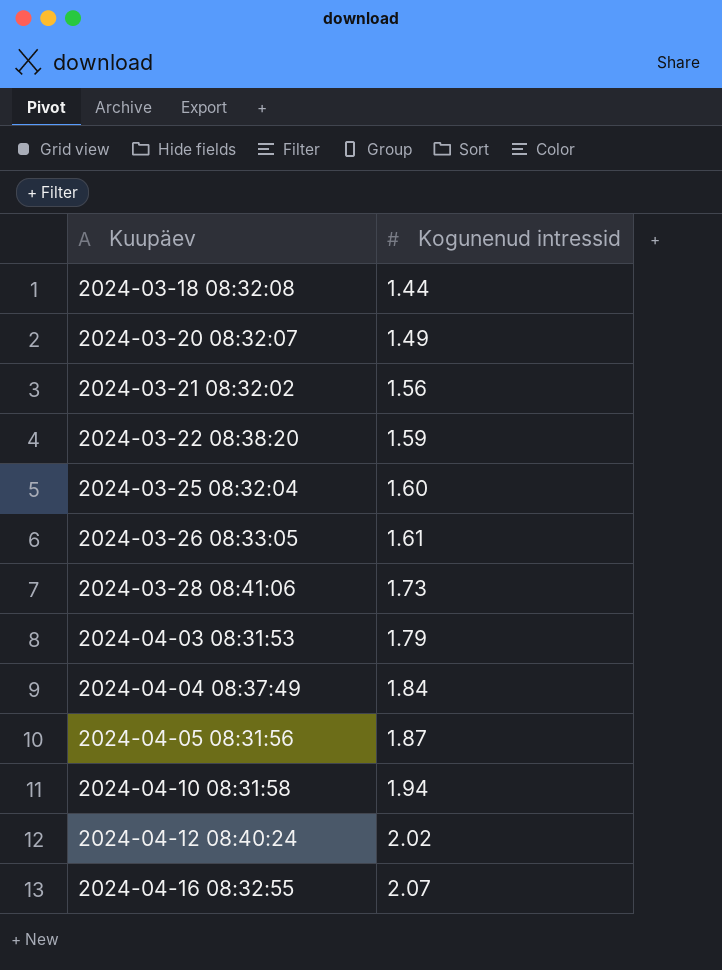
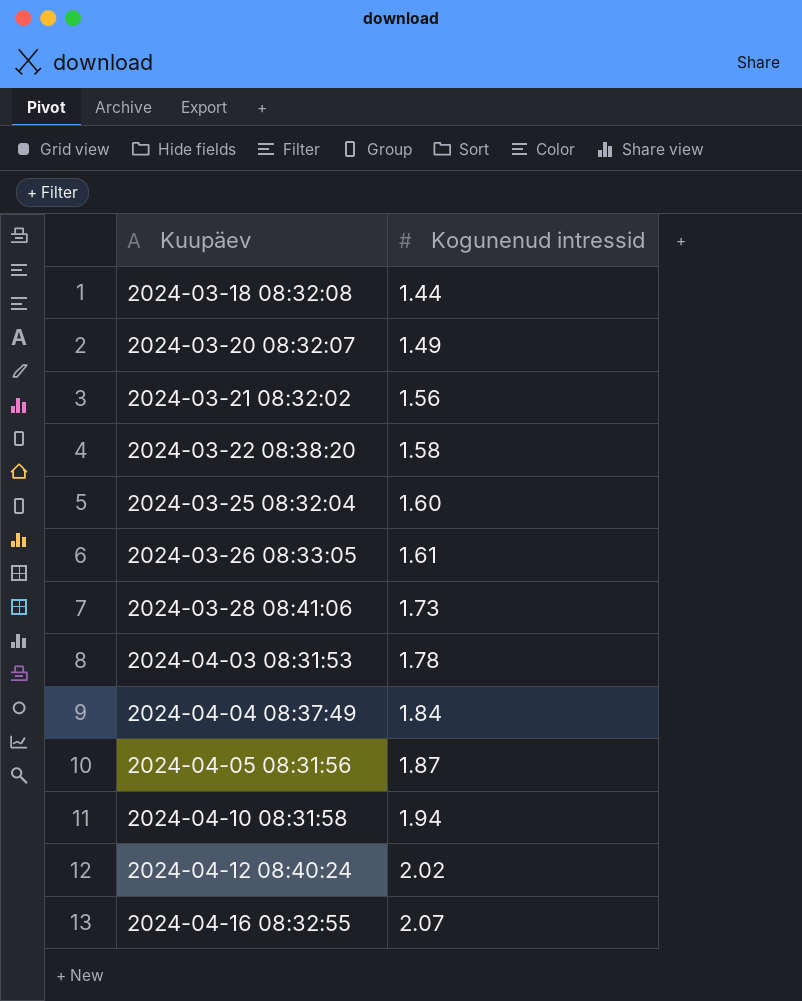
2024-03-22 08:38:20 | Kogunenud intressid: 1.59 -> 1.58
2024-04-03 08:31:53 | Kogunenud intressid: 1.79 -> 1.78

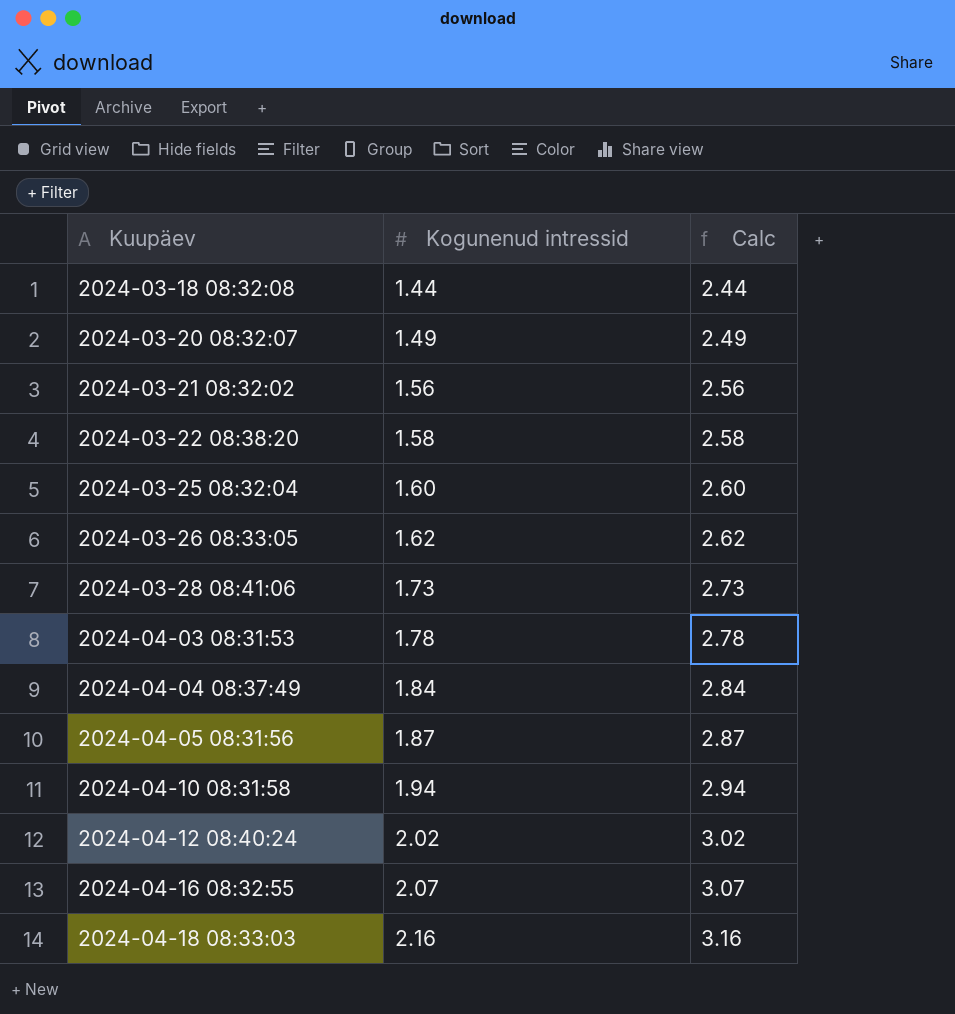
column Calc | formula: none -> [Kogunenud intressid] + 1
2024-03-26 08:33:05 | Kogunenud intressid: 1.61 -> 1.62
row 2024-04-18 08:33:03: none -> 2.16 | 3.16

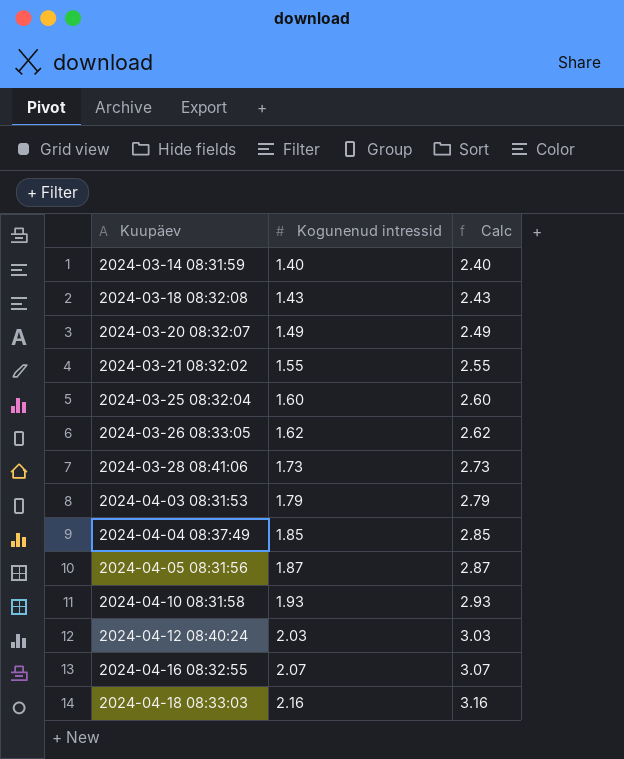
row 2024-03-22 08:38:20: 1.58 | 2.58 -> none
row 2024-03-14 08:31:59: none -> 1.40 | 2.40
2024-03-18 08:32:08 | Kogunenud intressid: 1.44 -> 1.43
2024-03-18 08:32:08 | Calc: 2.44 -> 2.43
2024-03-21 08:32:02 | Kogunenud intressid: 1.56 -> 1.55
2024-03-21 08:32:02 | Calc: 2.56 -> 2.55
2024-04-03 08:31:53 | Kogunenud intressid: 1.78 -> 1.79
2024-04-03 08:31:53 | Calc: 2.78 -> 2.79
2024-04-04 08:37:49 | Kogunenud intressid: 1.84 -> 1.85
2024-04-04 08:37:49 | Calc: 2.84 -> 2.85
2024-04-10 08:31:58 | Kogunenud intressid: 1.94 -> 1.93
2024-04-10 08:31:58 | Calc: 2.94 -> 2.93
2024-04-12 08:40:24 | Kogunenud intressid: 2.02 -> 2.03
2024-04-12 08:40:24 | Calc: 3.02 -> 3.03

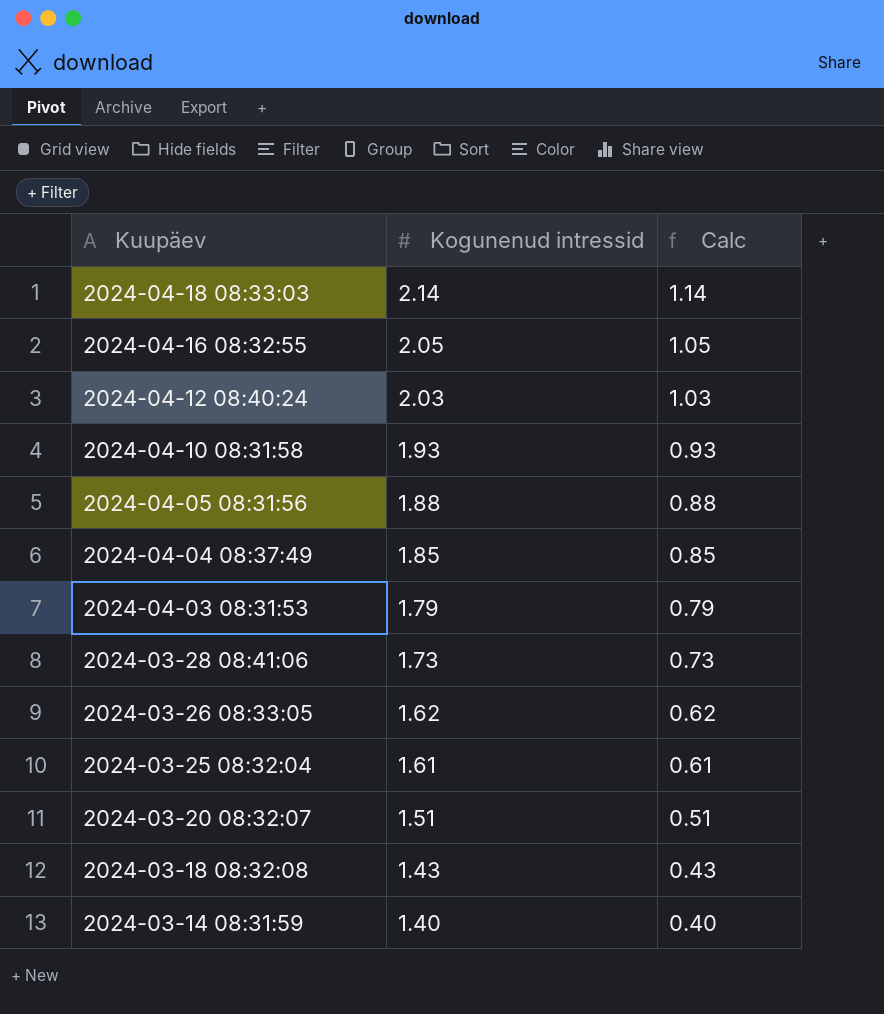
row order: Kuupäev ascending -> Kuupäev descending
column Calc | formula: [Kogunenud intressid] + 1 -> [Kogunenud intressid] - 1
row 2024-03-21 08:32:02: 1.55 | 2.55 -> none
2024-04-18 08:33:03 | Kogunenud intressid: 2.16 -> 2.14
2024-04-16 08:32:55 | Kogunenud intressid: 2.07 -> 2.05
2024-04-05 08:31:56 | Kogunenud intressid: 1.87 -> 1.88
2024-03-25 08:32:04 | Kogunenud intressid: 1.60 -> 1.61
2024-03-20 08:32:07 | Kogunenud intressid: 1.49 -> 1.51

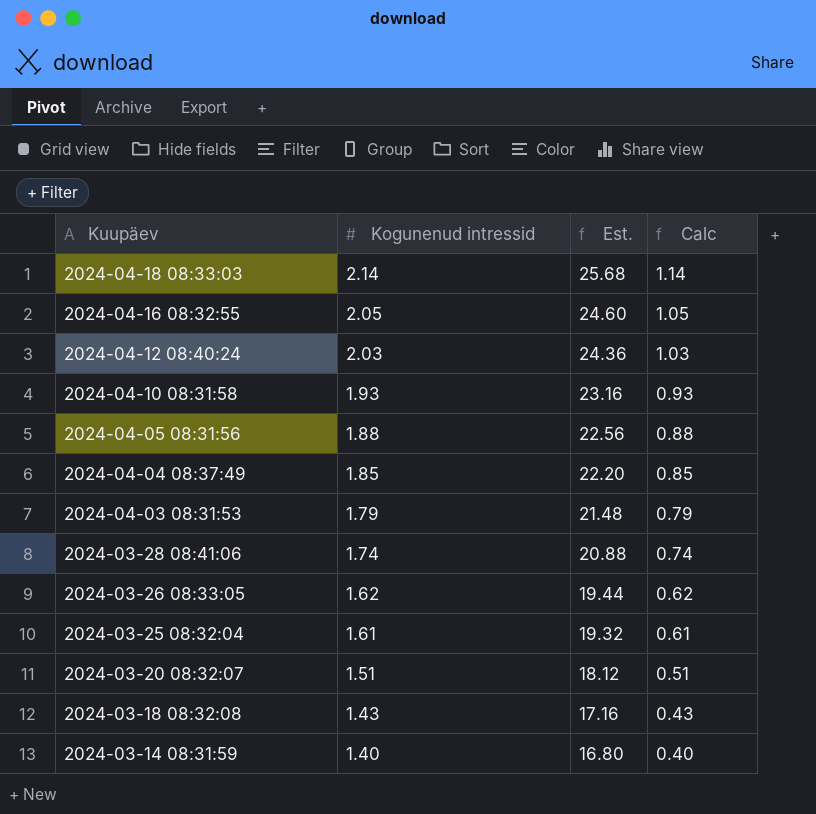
column Est. | formula: none -> [Kogunenud intressid] * 12
2024-03-28 08:41:06 | Kogunenud intressid: 1.73 -> 1.74
2024-03-28 08:41:06 | Calc: 0.73 -> 0.74

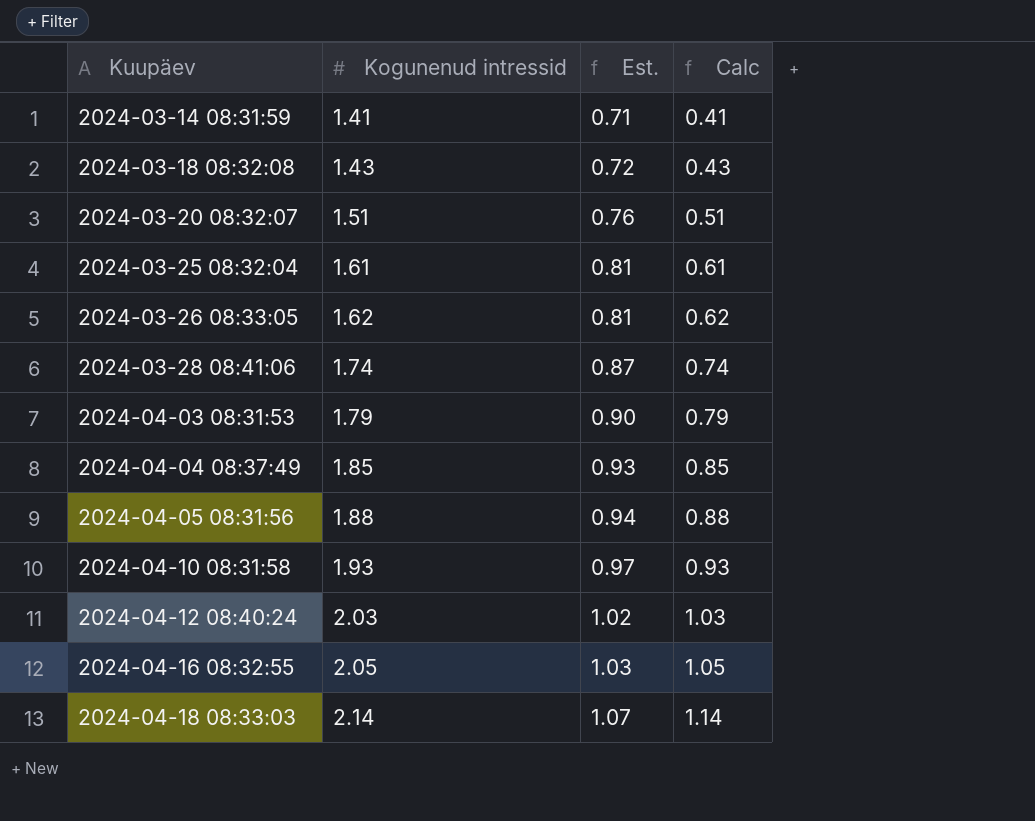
row order: Kuupäev descending -> Kuupäev ascending
column Est. | formula: [Kogunenud intressid] * 12 -> [Kogunenud intressid] * 0.5
2024-03-14 08:31:59 | Kogunenud intressid: 1.40 -> 1.41
2024-03-14 08:31:59 | Calc: 0.40 -> 0.41

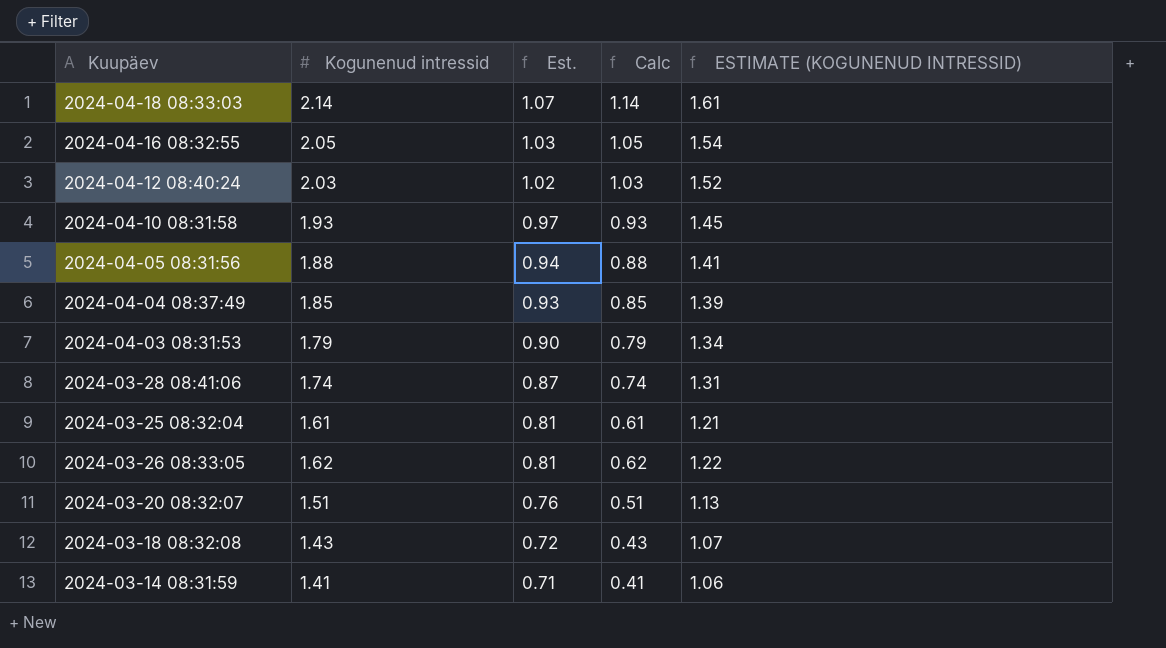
row order: Kuupäev ascending -> Est. descending
column ESTIMATE (KOGUNENUD INTRESSID) | formula: none -> [Kogunenud intressid] * 0.75

